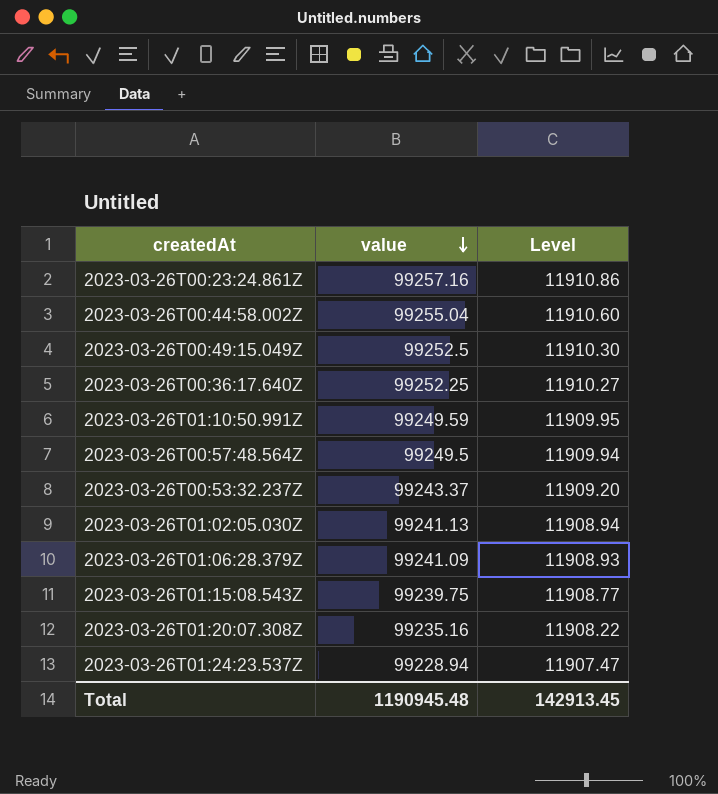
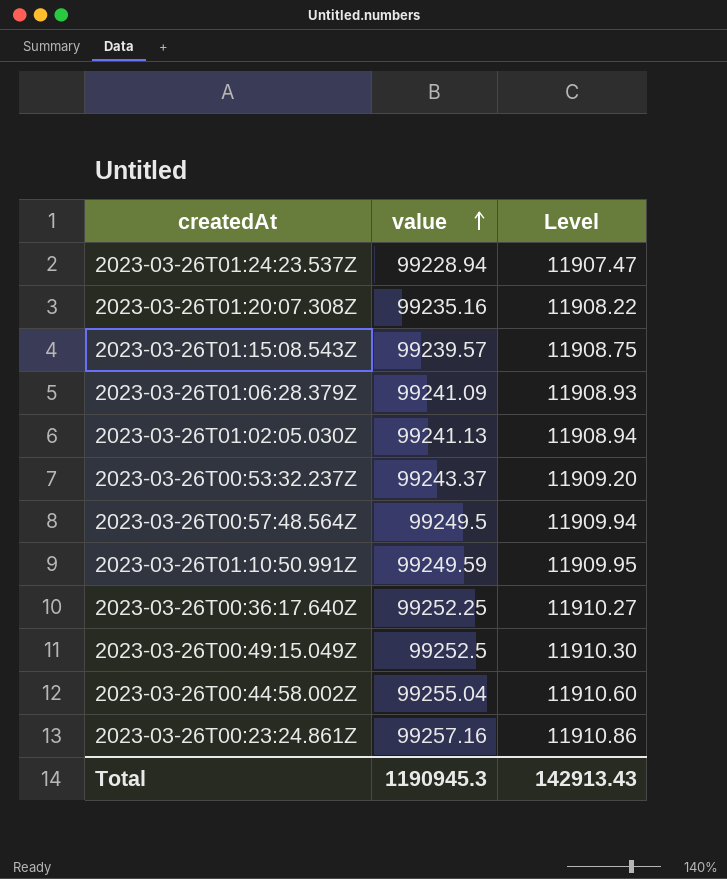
row order: value descending -> value ascending
2023-03-26T01:15:08.543Z | value: 99239.75 -> 99239.57
2023-03-26T01:15:08.543Z | Level: 11908.77 -> 11908.75
Total | value: 1190945.48 -> 1190945.3
Total | Level: 142913.45 -> 142913.43

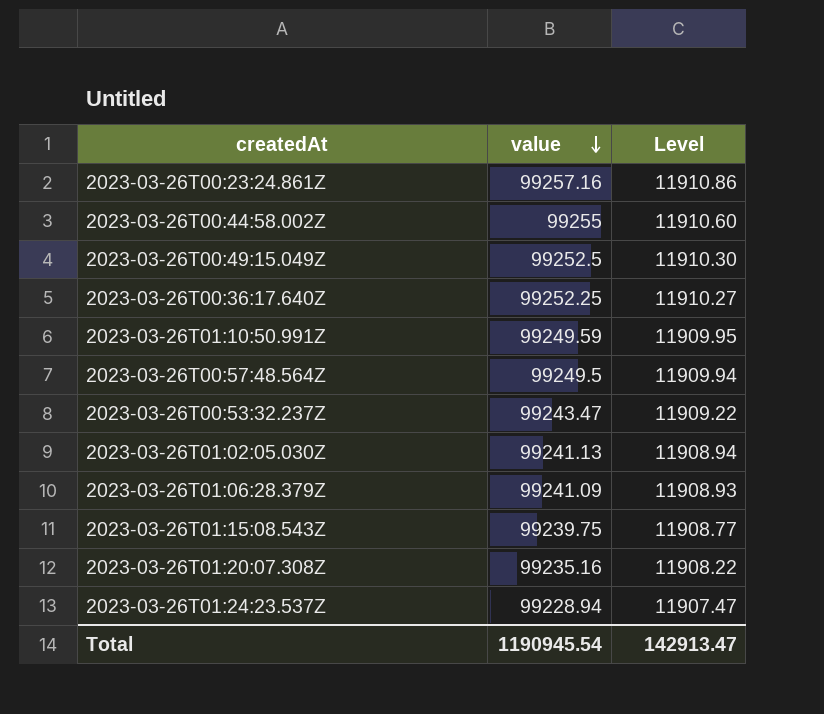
row order: value ascending -> value descending
2023-03-26T00:44:58.002Z | value: 99255.04 -> 99255
2023-03-26T00:53:32.237Z | value: 99243.37 -> 99243.47
2023-03-26T00:53:32.237Z | Level: 11909.20 -> 11909.22
2023-03-26T01:15:08.543Z | value: 99239.57 -> 99239.75
2023-03-26T01:15:08.543Z | Level: 11908.75 -> 11908.77
Total | value: 1190945.3 -> 1190945.54
Total | Level: 142913.43 -> 142913.47

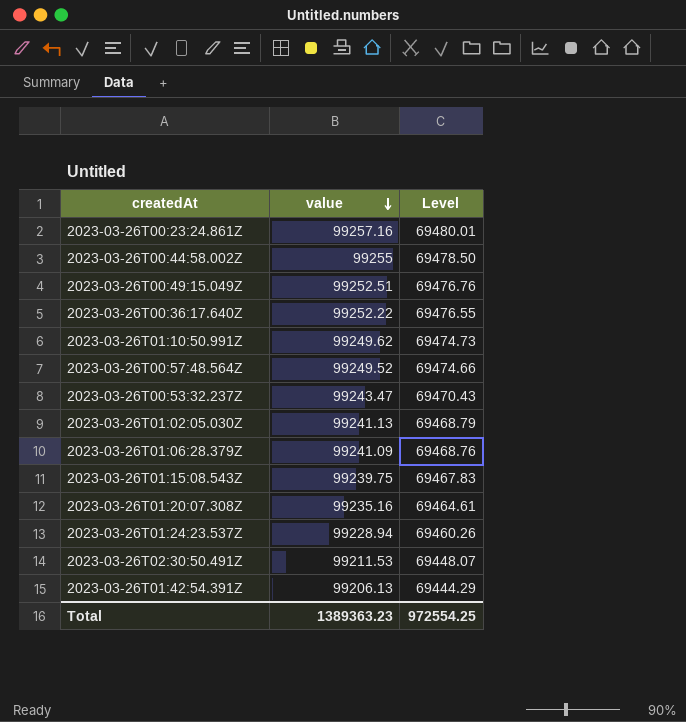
column Level | formula: [value] * 0.12 -> [value] * 0.7
2023-03-26T00:49:15.049Z | value: 99252.5 -> 99252.51
2023-03-26T00:36:17.640Z | value: 99252.25 -> 99252.22
2023-03-26T01:10:50.991Z | value: 99249.59 -> 99249.62
2023-03-26T00:57:48.564Z | value: 99249.5 -> 99249.52
row 2023-03-26T02:30:50.491Z: none -> 99211.53 | 69448.07
row 2023-03-26T01:42:54.391Z: none -> 99206.13 | 69444.29
Total | value: 1190945.54 -> 1389363.23
Total | Level: 142913.47 -> 972554.25

